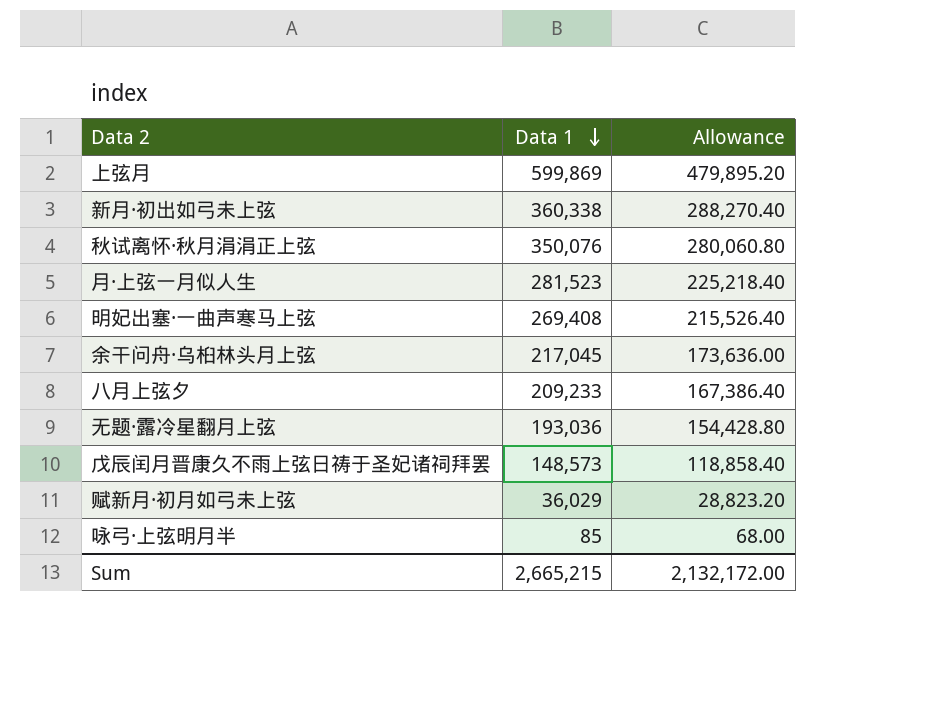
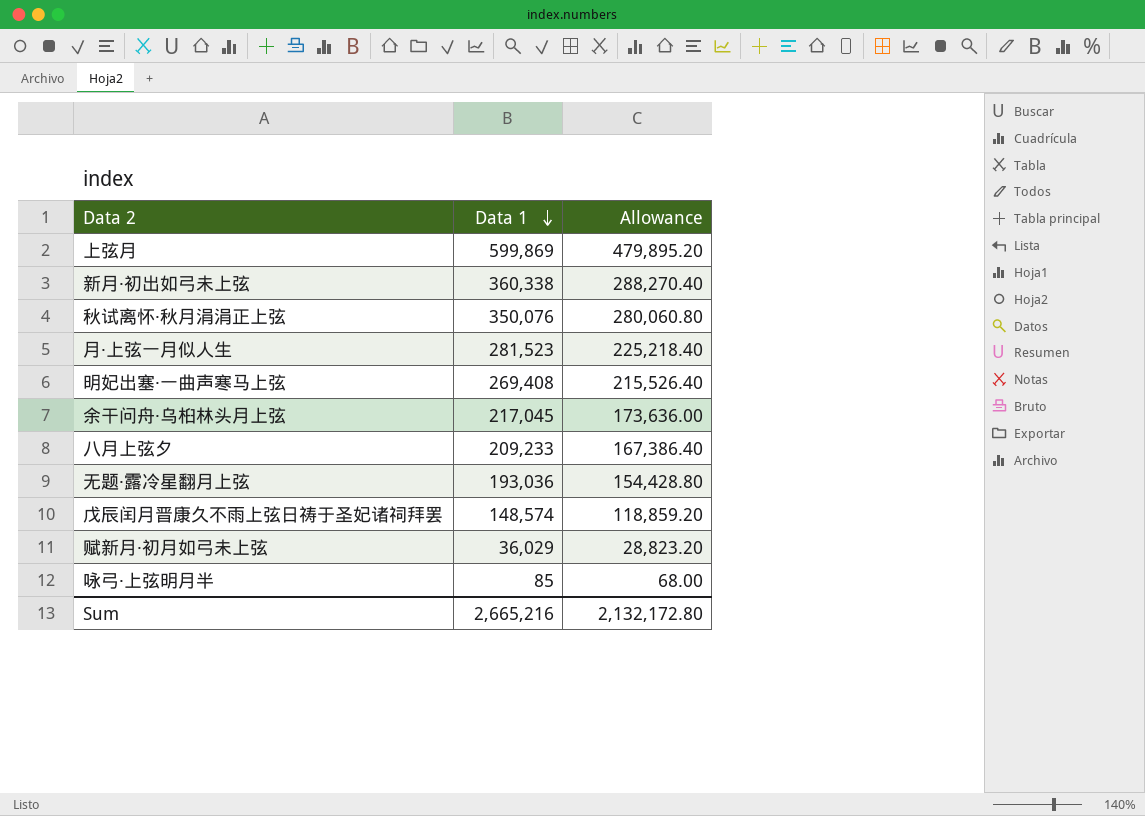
戊辰闰月晋康久不雨上弦日祷于圣妃诸祠拜罢 | Data 1: 148,573 -> 148,574
戊辰闰月晋康久不雨上弦日祷于圣妃诸祠拜罢 | Allowance: 118,858.40 -> 118,859.20
Sum | Data 1: 2,665,215 -> 2,665,216
Sum | Allowance: 2,132,172.00 -> 2,132,172.80

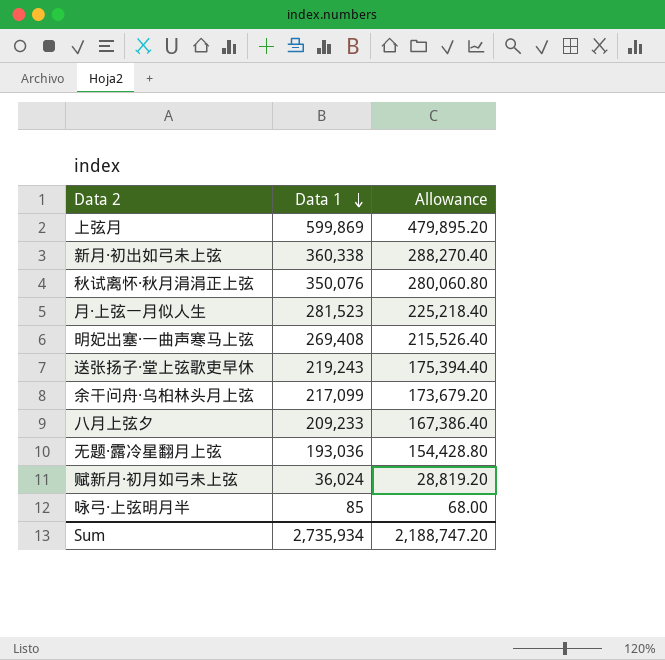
row 戊辰闰月晋康久不雨上弦日祷于圣妃诸祠拜罢: 148,574 | 118,859.20 -> none
row 送张扬子·堂上弦歌吏早休: none -> 219,243 | 175,394.40
余干问舟·乌桕林头月上弦 | Data 1: 217,045 -> 217,099
余干问舟·乌桕林头月上弦 | Allowance: 173,636.00 -> 173,679.20
赋新月·初月如弓未上弦 | Data 1: 36,029 -> 36,024
赋新月·初月如弓未上弦 | Allowance: 28,823.20 -> 28,819.20
Sum | Data 1: 2,665,216 -> 2,735,934
Sum | Allowance: 2,132,172.80 -> 2,188,747.20

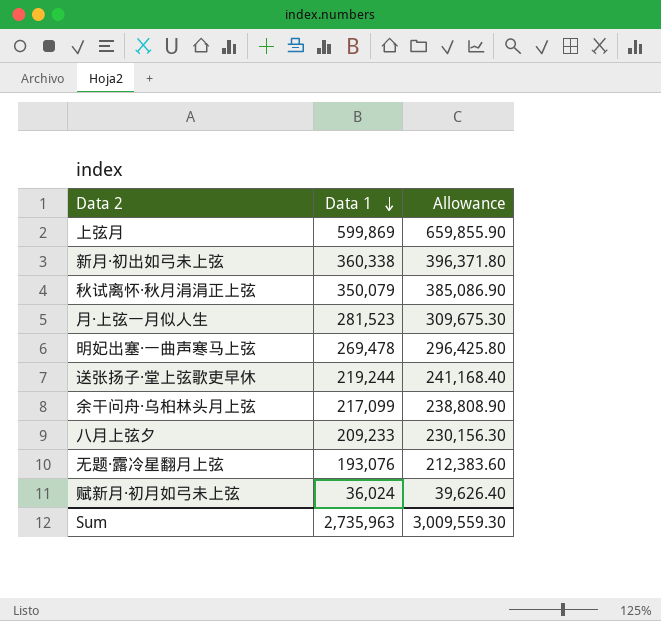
column Allowance | formula: [Data 1] * 0.8 -> [Data 1] * 1.1
row 咏弓·上弦明月半: 85 | 68.00 -> none
秋试离怀·秋月涓涓正上弦 | Data 1: 350,076 -> 350,079
明妃出塞·一曲声寒马上弦 | Data 1: 269,408 -> 269,478
送张扬子·堂上弦歌吏早休 | Data 1: 219,243 -> 219,244
无题·露冷星翻月上弦 | Data 1: 193,036 -> 193,076
Sum | Data 1: 2,735,934 -> 2,735,963
Sum | Allowance: 2,188,747.20 -> 3,009,559.30

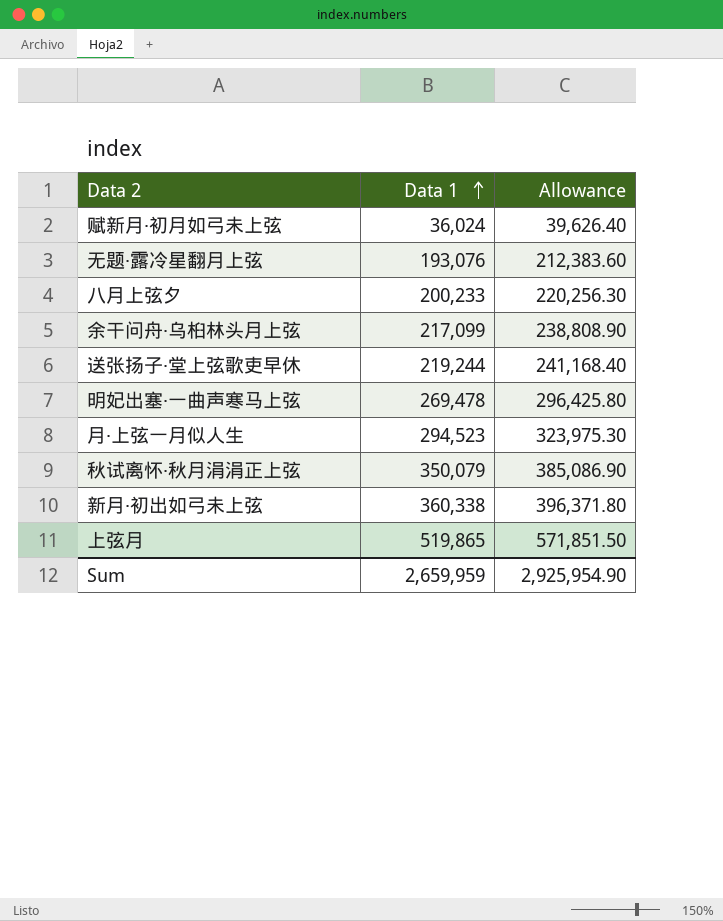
row order: Data 1 descending -> Data 1 ascending
八月上弦夕 | Data 1: 209,233 -> 200,233
八月上弦夕 | Allowance: 230,156.30 -> 220,256.30
月·上弦一月似人生 | Data 1: 281,523 -> 294,523
月·上弦一月似人生 | Allowance: 309,675.30 -> 323,975.30
上弦月 | Data 1: 599,869 -> 519,865
上弦月 | Allowance: 659,855.90 -> 571,851.50
Sum | Data 1: 2,735,963 -> 2,659,959
Sum | Allowance: 3,009,559.30 -> 2,925,954.90

